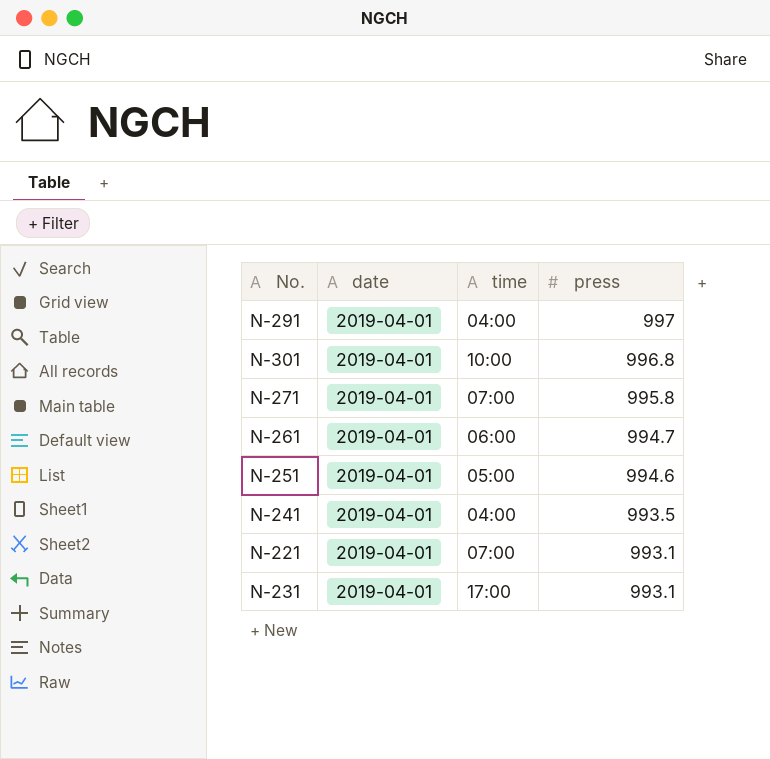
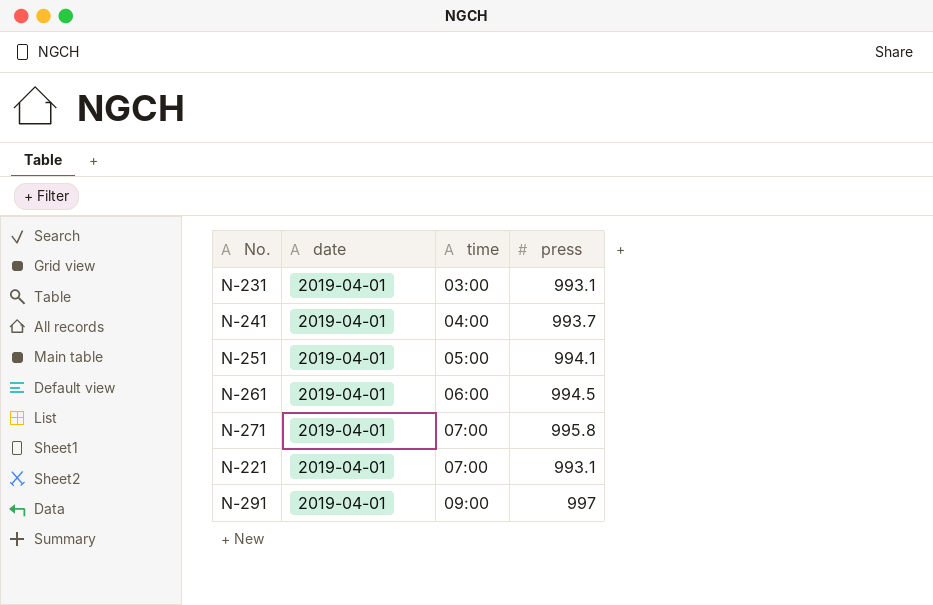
row order: press descending -> time ascending
row N-301: 2019-04-01 | 10:00 | 996.8 -> none
N-231 | time: 17:00 -> 03:00
N-241 | press: 993.5 -> 993.7
N-251 | press: 994.6 -> 994.1
N-261 | press: 994.7 -> 994.5
N-291 | time: 04:00 -> 09:00

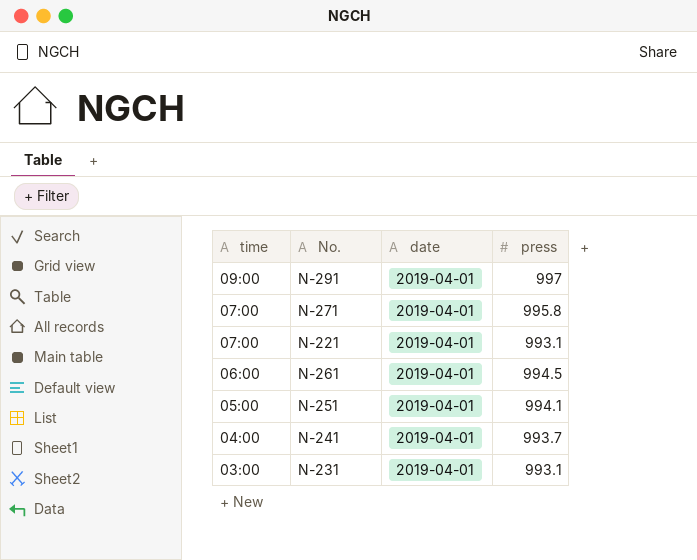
row order: time ascending -> time descending
column time | position: 3 -> 1

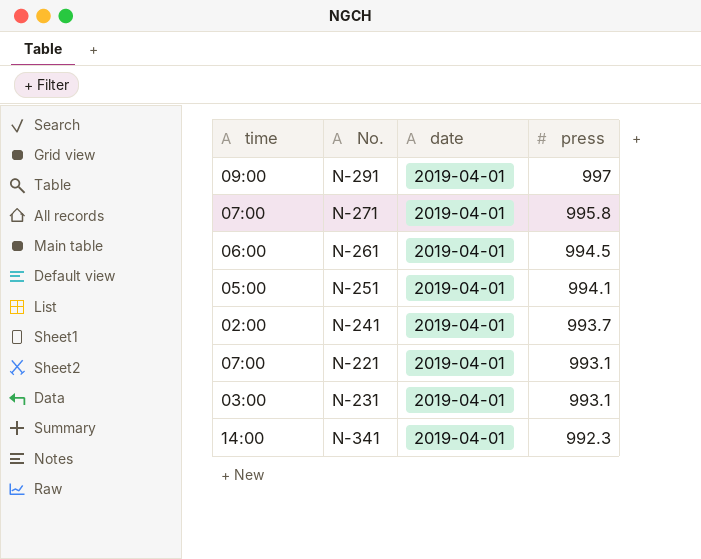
row order: time descending -> press descending
N-241 | time: 04:00 -> 02:00
row N-341: none -> 14:00 | 2019-04-01 | 992.3

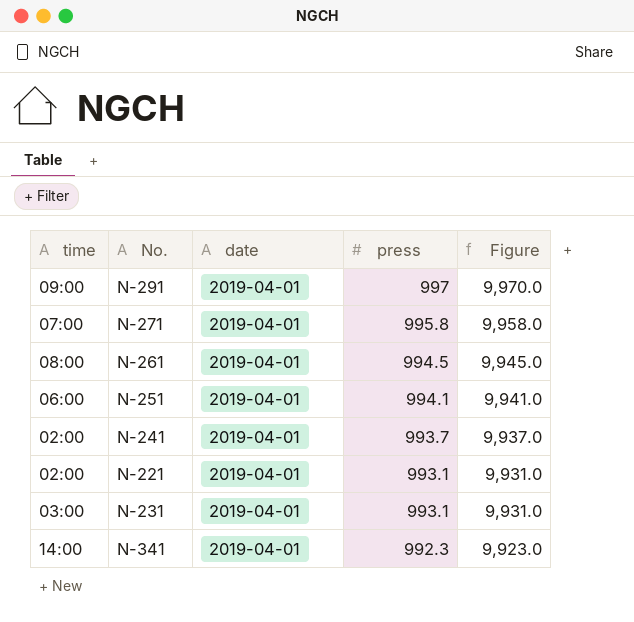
column Figure | formula: none -> [press] * 10
N-261 | time: 06:00 -> 08:00
N-251 | time: 05:00 -> 06:00
N-221 | time: 07:00 -> 02:00

